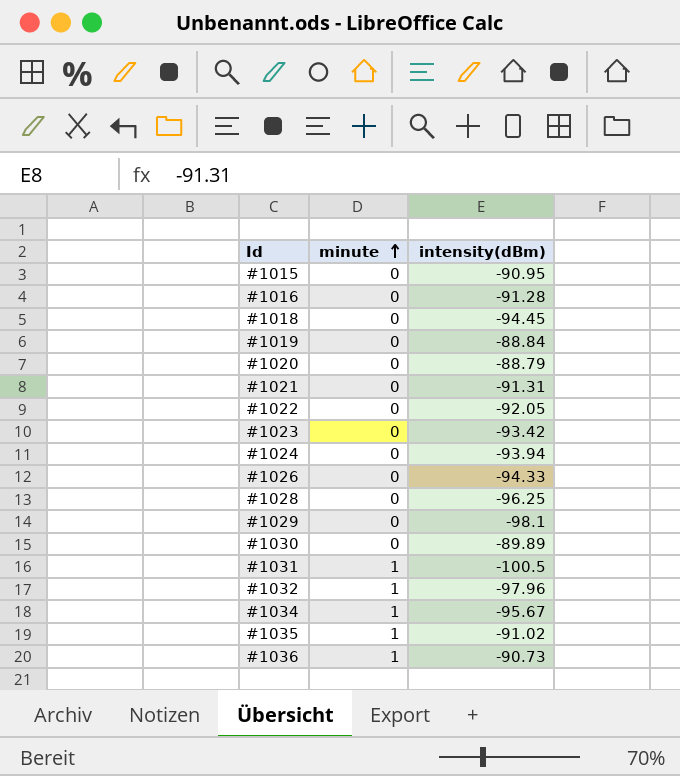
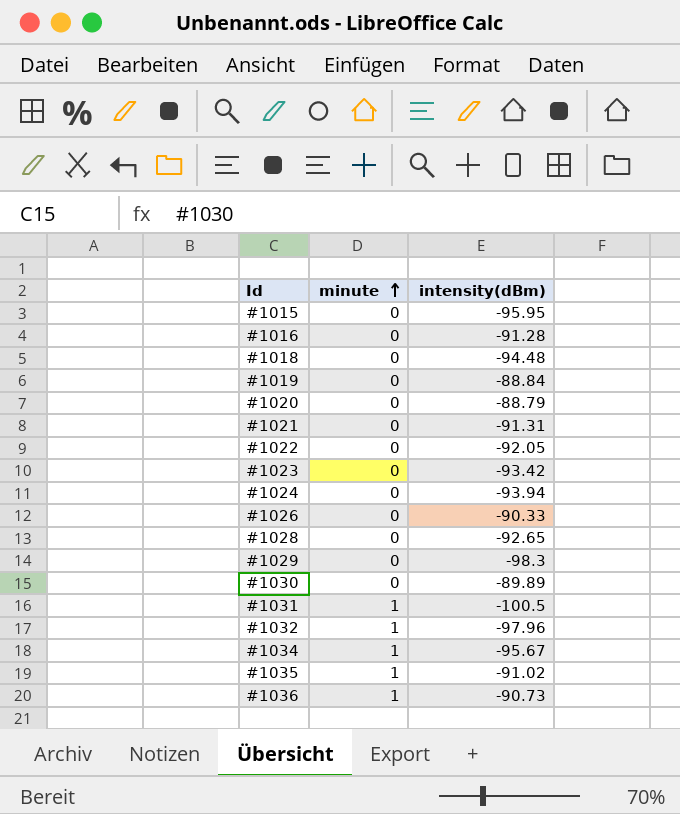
#1015 | intensity(dBm): -90.95 -> -95.95
#1018 | intensity(dBm): -94.45 -> -94.48
#1026 | intensity(dBm): -94.33 -> -90.33
#1028 | intensity(dBm): -96.25 -> -92.65
#1029 | intensity(dBm): -98.1 -> -98.3

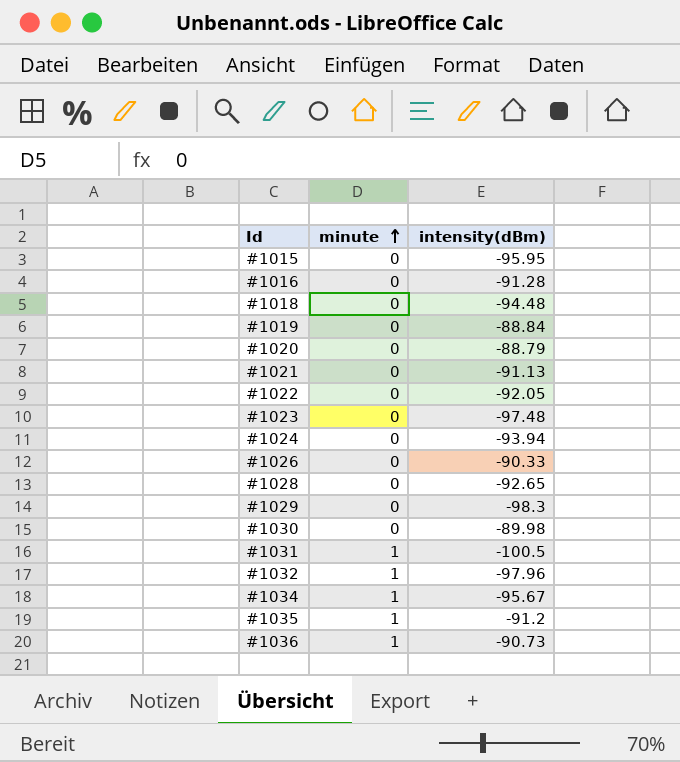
#1021 | intensity(dBm): -91.31 -> -91.13
#1023 | intensity(dBm): -93.42 -> -97.48
#1030 | intensity(dBm): -89.89 -> -89.98
#1035 | intensity(dBm): -91.02 -> -91.2

